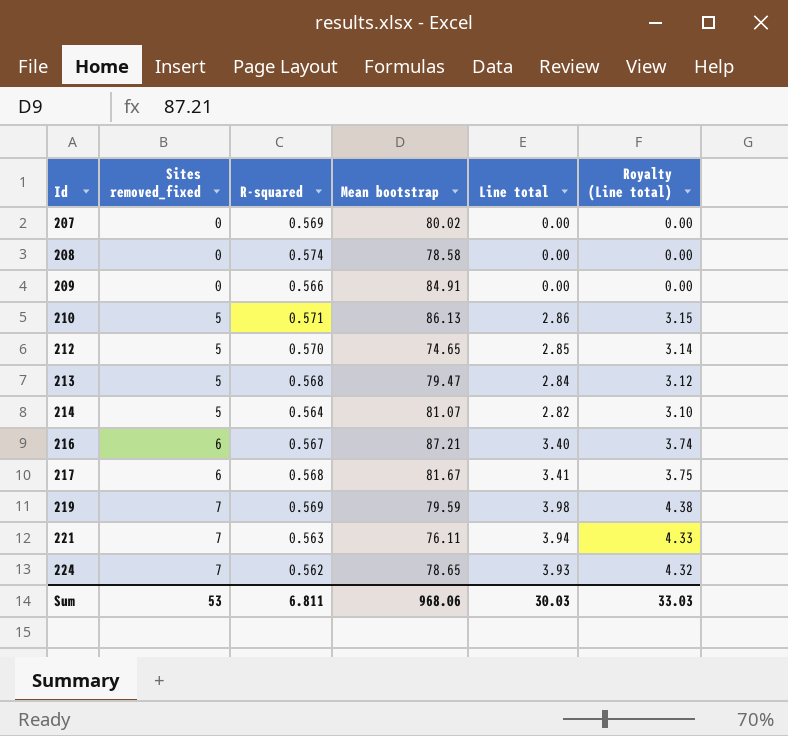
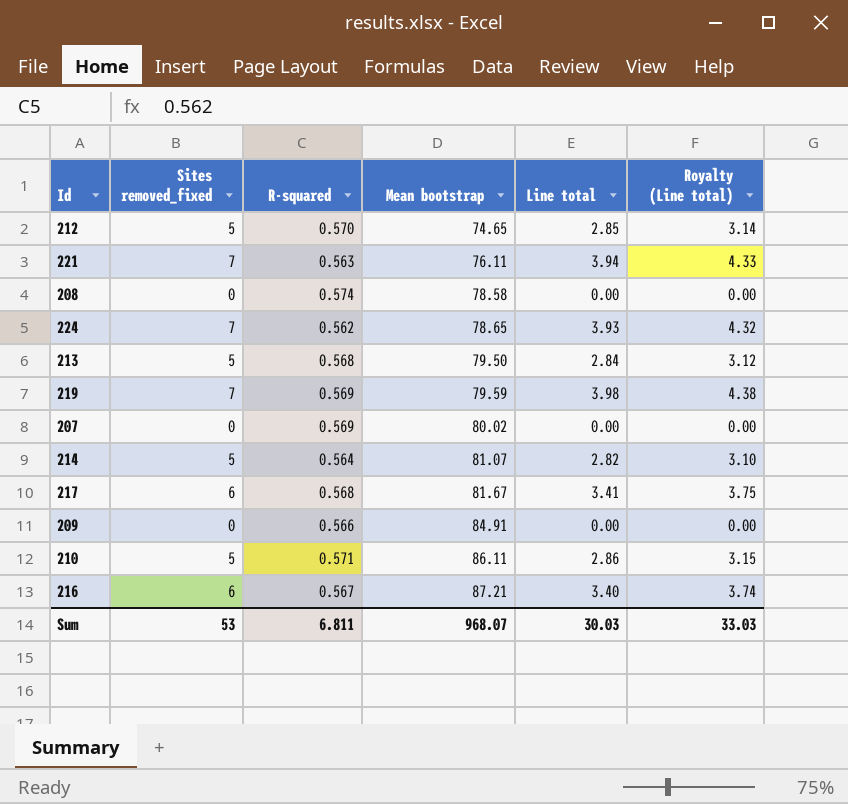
row order: Id ascending -> Mean bootstrap ascending
213 | Mean bootstrap: 79.47 -> 79.50
210 | Mean bootstrap: 86.13 -> 86.11
Sum | Mean bootstrap: 968.06 -> 968.07

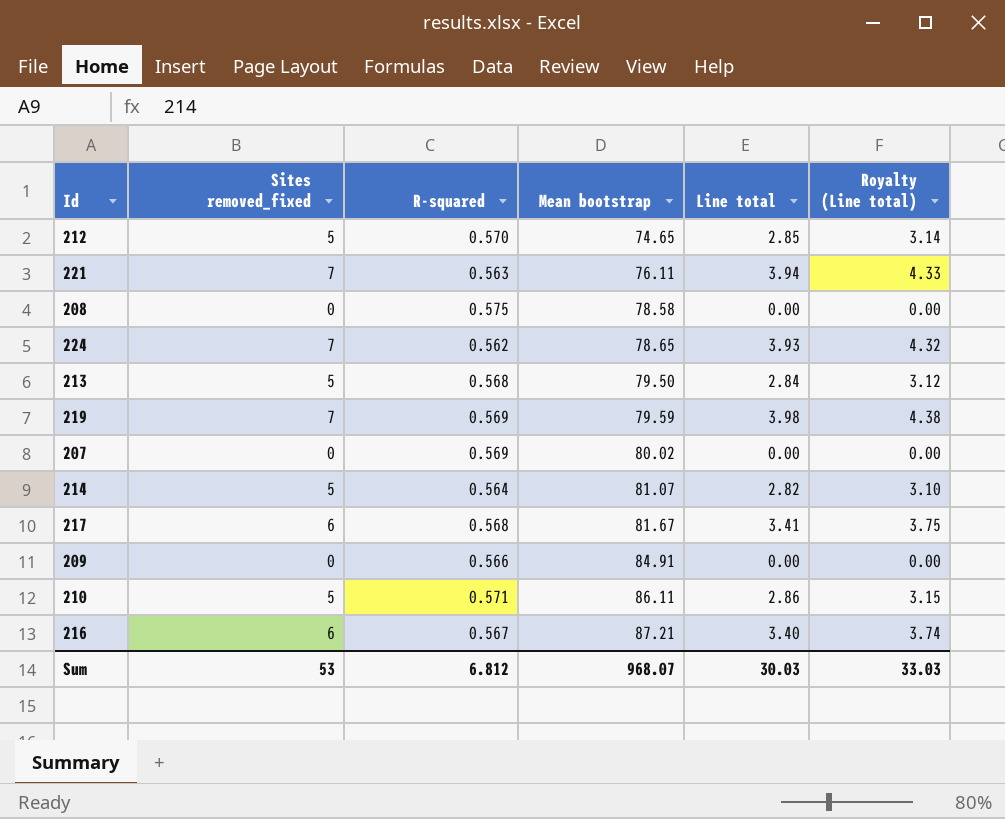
208 | R-squared: 0.574 -> 0.575
Sum | R-squared: 6.811 -> 6.812

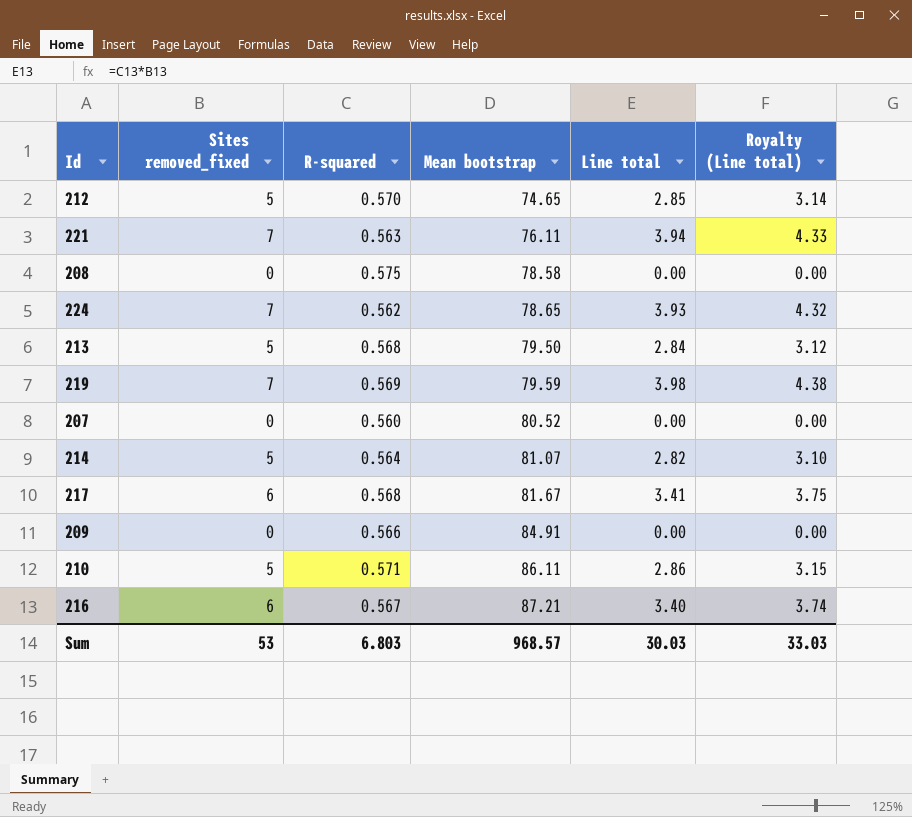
207 | R-squared: 0.569 -> 0.560
207 | Mean bootstrap: 80.02 -> 80.52
Sum | R-squared: 6.812 -> 6.803
Sum | Mean bootstrap: 968.07 -> 968.57

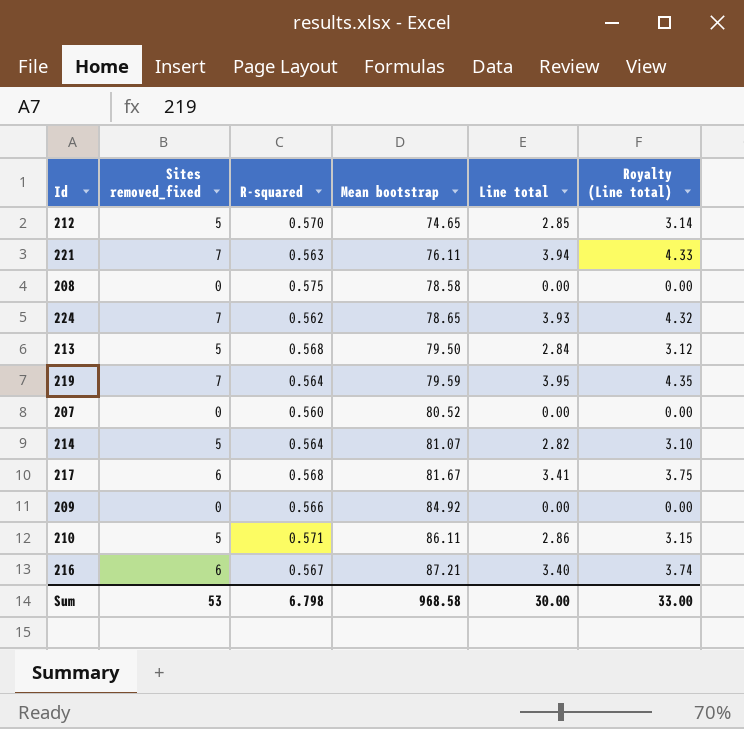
219 | R-squared: 0.569 -> 0.564
219 | Line total: 3.98 -> 3.95
219 | Royalty (Line total): 4.38 -> 4.35
209 | Mean bootstrap: 84.91 -> 84.92
Sum | R-squared: 6.803 -> 6.798
Sum | Mean bootstrap: 968.57 -> 968.58
Sum | Line total: 30.03 -> 30.00
Sum | Royalty (Line total): 33.03 -> 33.00

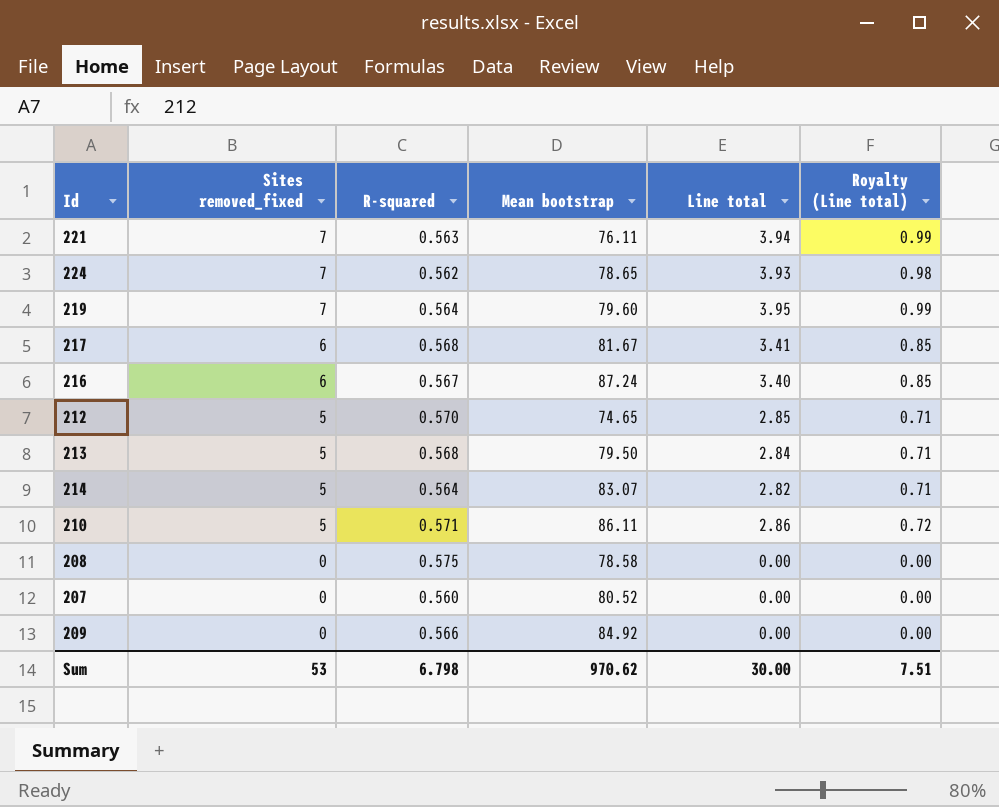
row order: Mean bootstrap ascending -> Sites removed_fixed descending
column Royalty (Line total) | formula: [Line total] * 1.1 -> [Line total] * 0.25
219 | Mean bootstrap: 79.59 -> 79.60
216 | Mean bootstrap: 87.21 -> 87.24
214 | Mean bootstrap: 81.07 -> 83.07
Sum | Mean bootstrap: 968.58 -> 970.62
Sum | Royalty (Line total): 33.00 -> 7.51

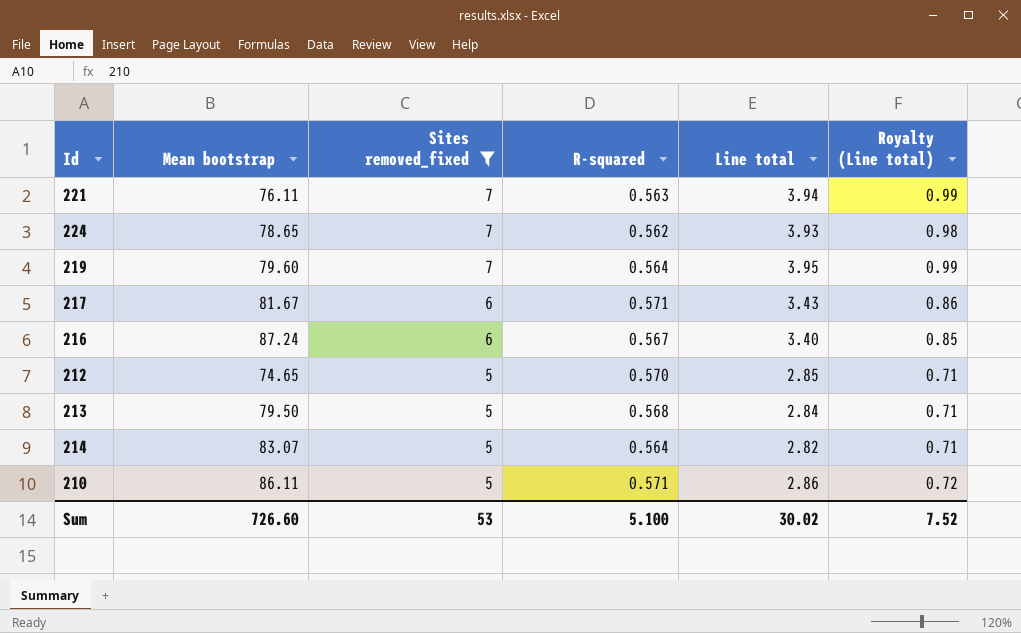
filter: none -> Sites removed_fixed != 0
column Mean bootstrap | position: 4 -> 2
217 | R-squared: 0.568 -> 0.571
217 | Line total: 3.41 -> 3.43
217 | Royalty (Line total): 0.85 -> 0.86
Sum | Mean bootstrap: 970.62 -> 726.60
Sum | R-squared: 6.798 -> 5.100
Sum | Line total: 30.00 -> 30.02
Sum | Royalty (Line total): 7.51 -> 7.52

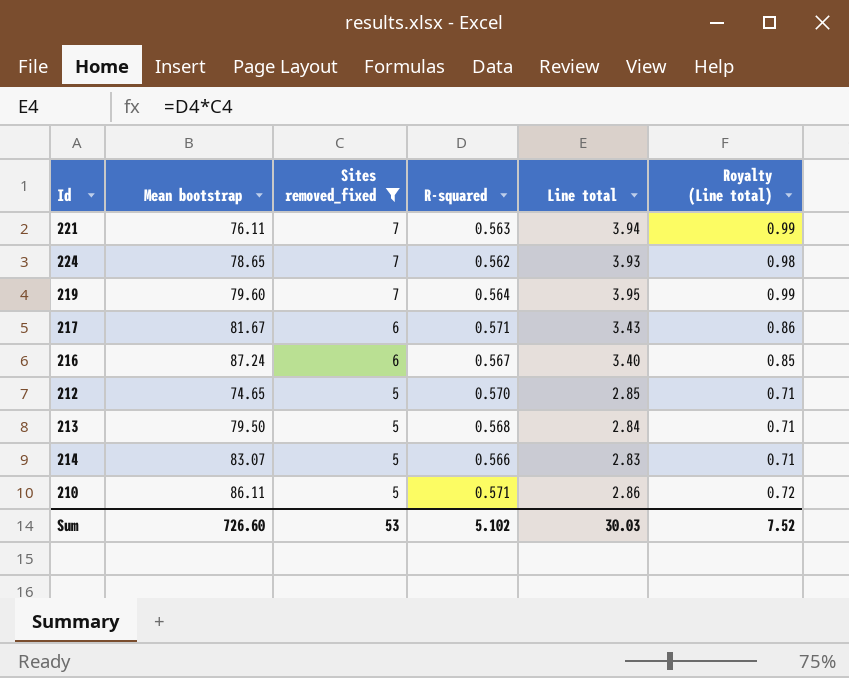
214 | R-squared: 0.564 -> 0.566
214 | Line total: 2.82 -> 2.83
Sum | R-squared: 5.100 -> 5.102
Sum | Line total: 30.02 -> 30.03

